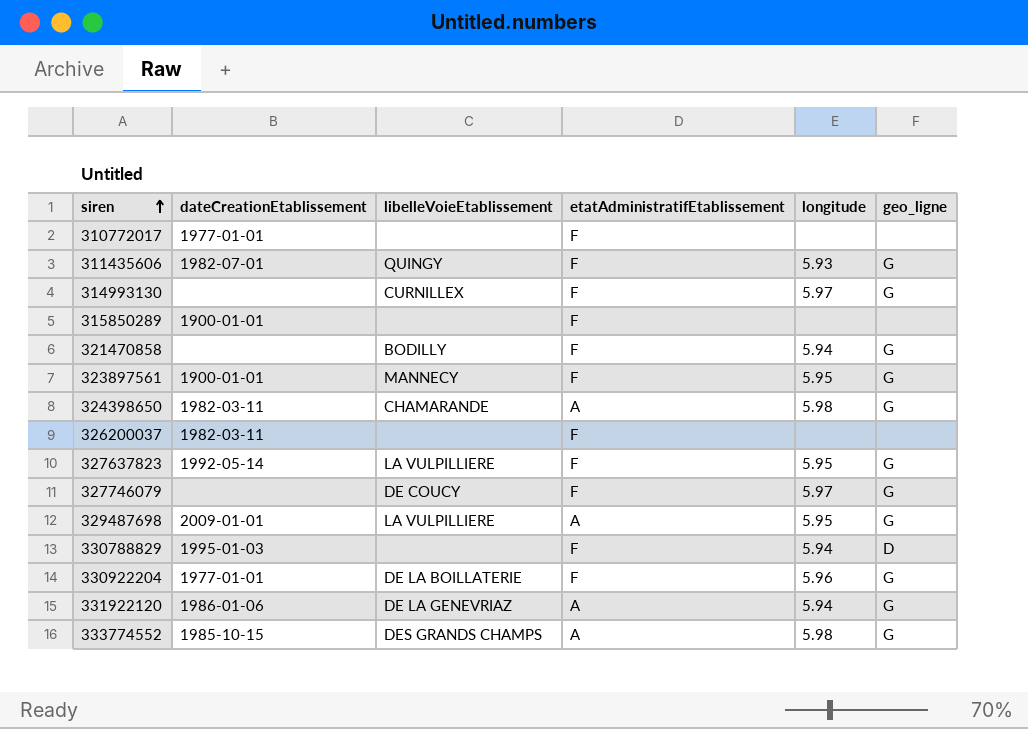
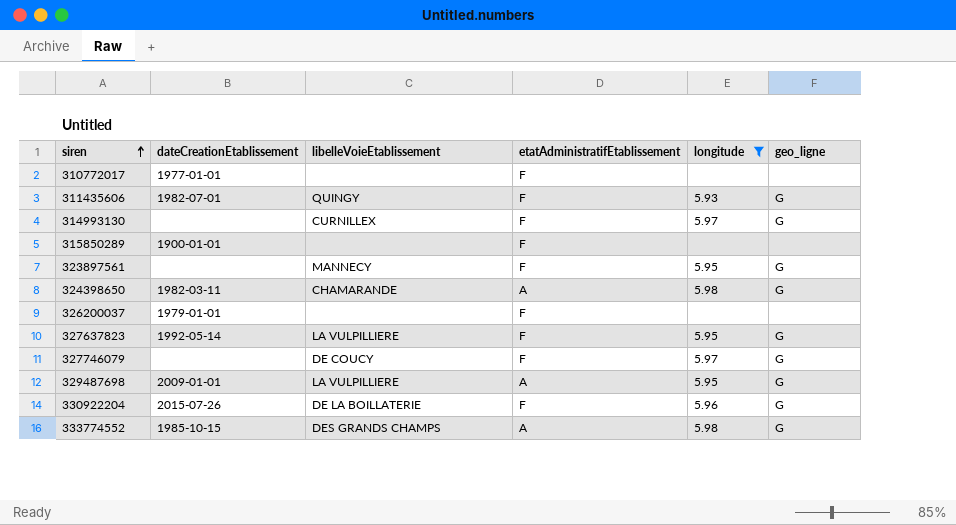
filter: none -> longitude != 5.94
323897561 | dateCreationEtablissement: 1900-01-01 -> none
326200037 | dateCreationEtablissement: 1982-03-11 -> 1979-01-01
330922204 | dateCreationEtablissement: 1977-01-01 -> 2015-07-26

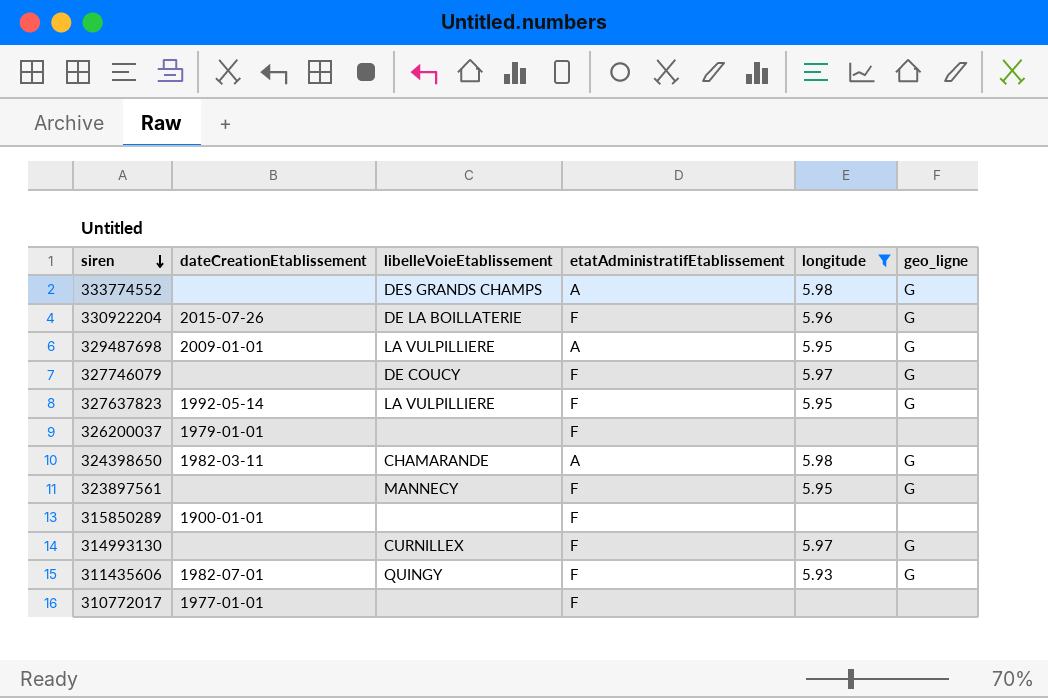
row order: siren ascending -> siren descending
333774552 | dateCreationEtablissement: 1985-10-15 -> none

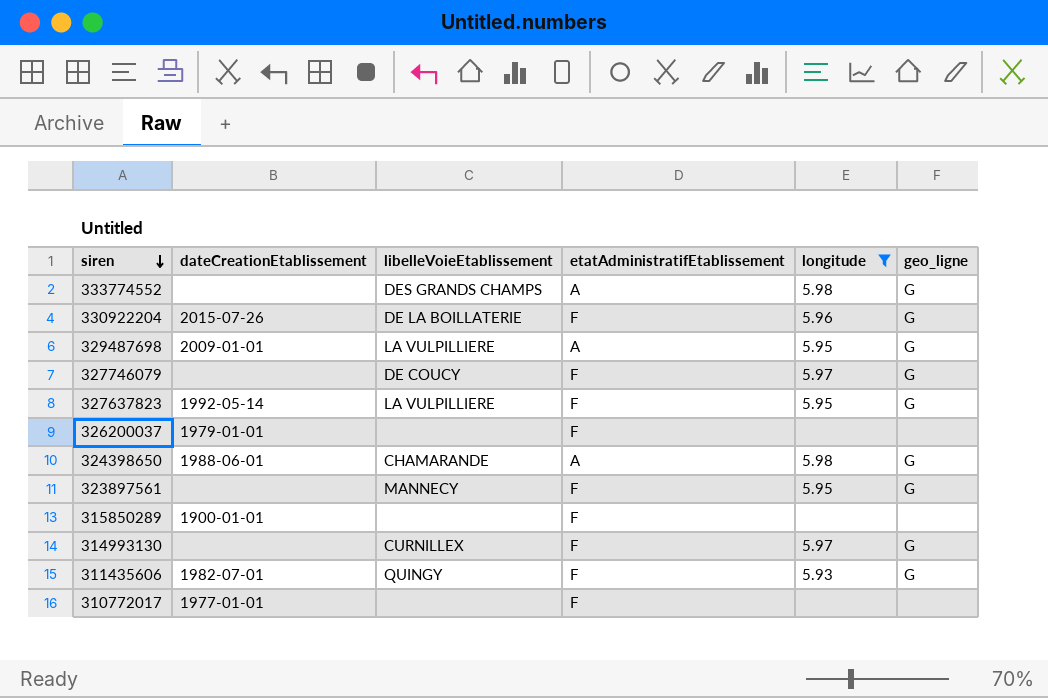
324398650 | dateCreationEtablissement: 1982-03-11 -> 1988-06-01

